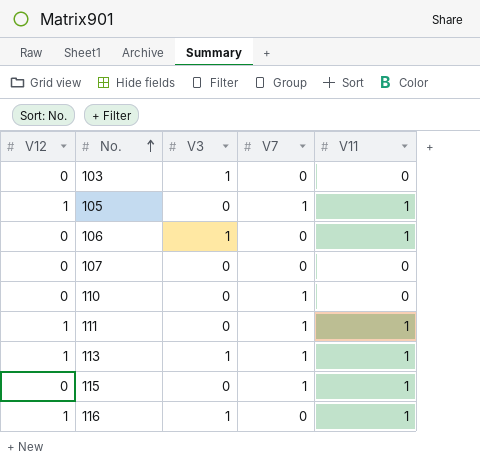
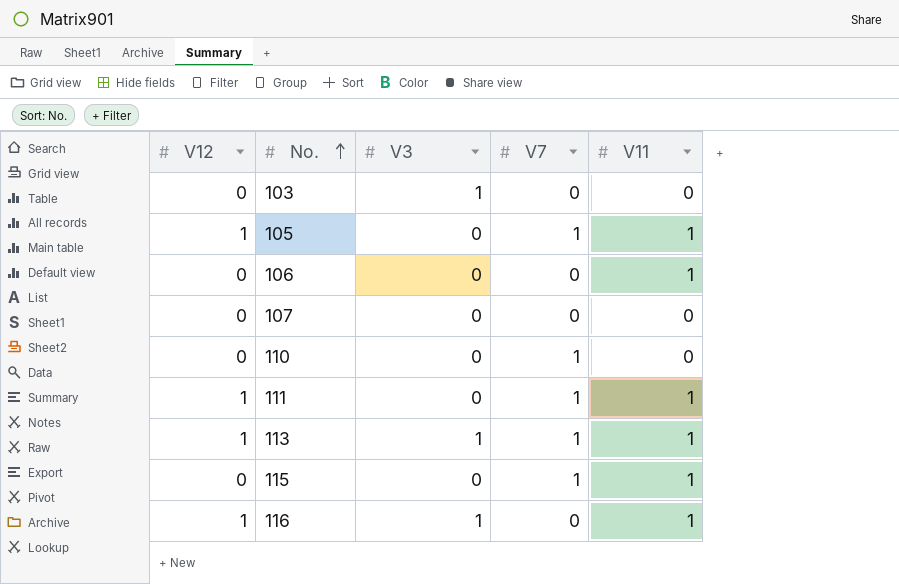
106 | V3: 1 -> 0

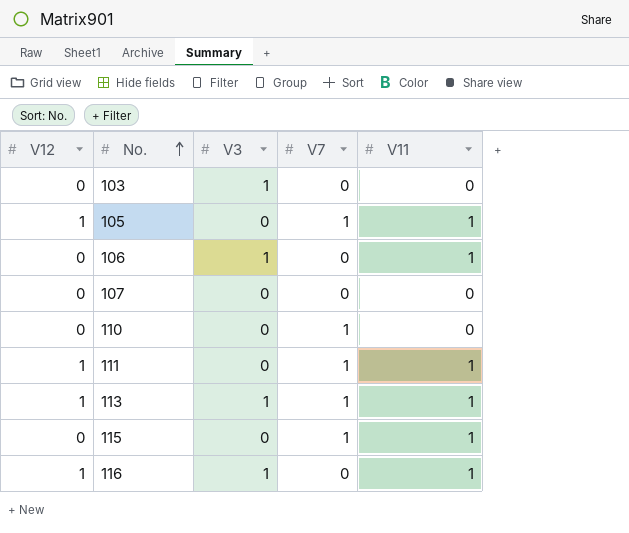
106 | V3: 0 -> 1

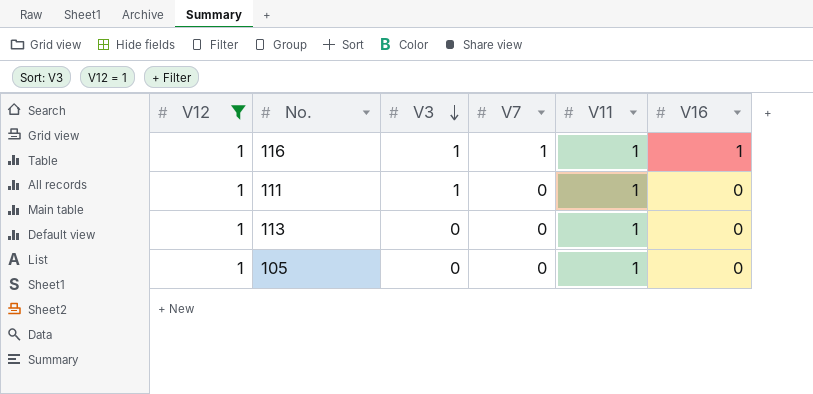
filter: none -> V12 = 1
row order: No. ascending -> V3 descending
column V16 | position: none -> 6
116 | V7: 0 -> 1
111 | V3: 0 -> 1
111 | V7: 1 -> 0
113 | V3: 1 -> 0
113 | V7: 1 -> 0
105 | V7: 1 -> 0

